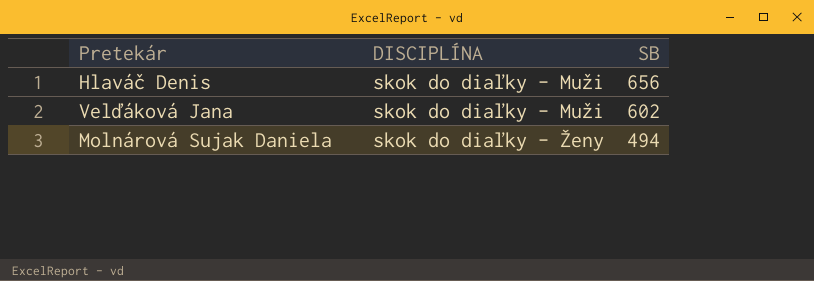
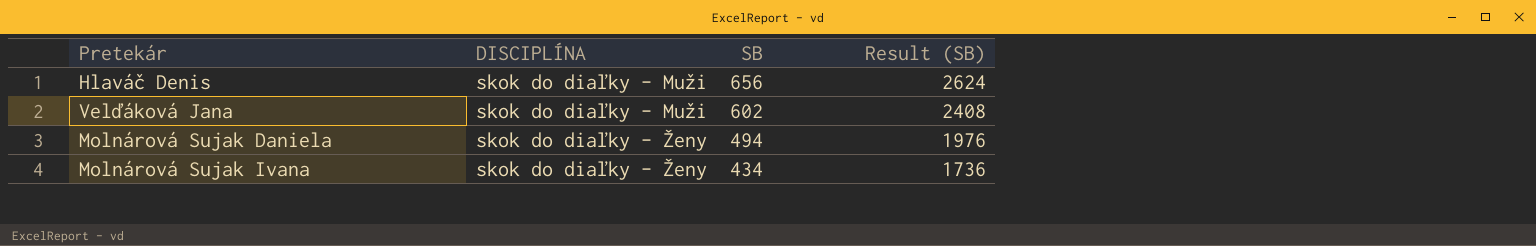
column Result (SB) | formula: none -> [SB] * 4
row Molnárová Sujak Ivana: none -> skok do diaľky - Ženy | 434 | 1736

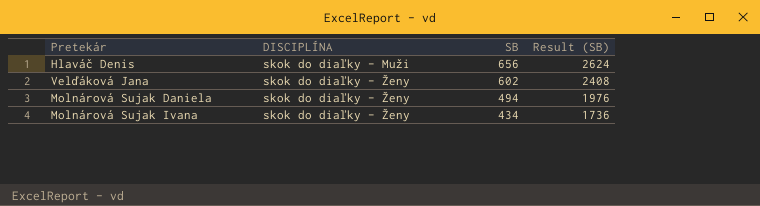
Velďáková Jana | DISCIPLÍNA: skok do diaľky - Muži -> skok do diaľky - Ženy

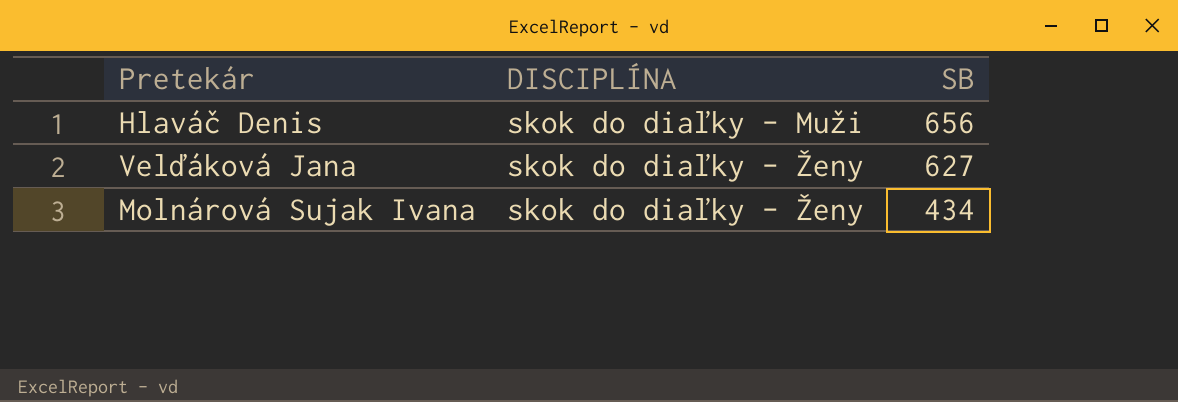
column Result (SB) | formula: [SB] * 4 -> none
row Molnárová Sujak Daniela: skok do diaľky - Ženy | 494 | 1976 -> none
Velďáková Jana | SB: 602 -> 627

